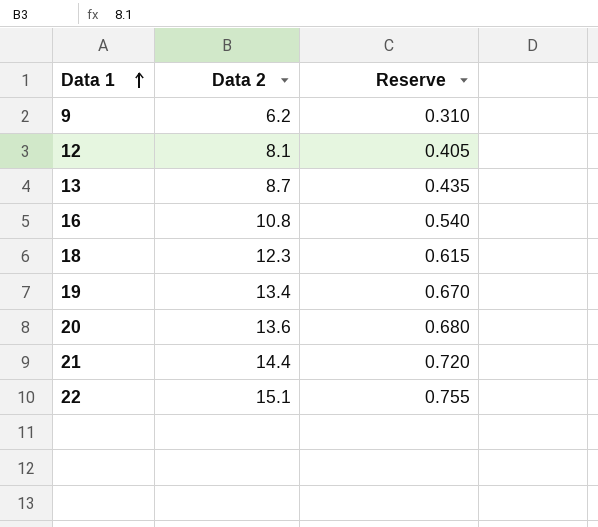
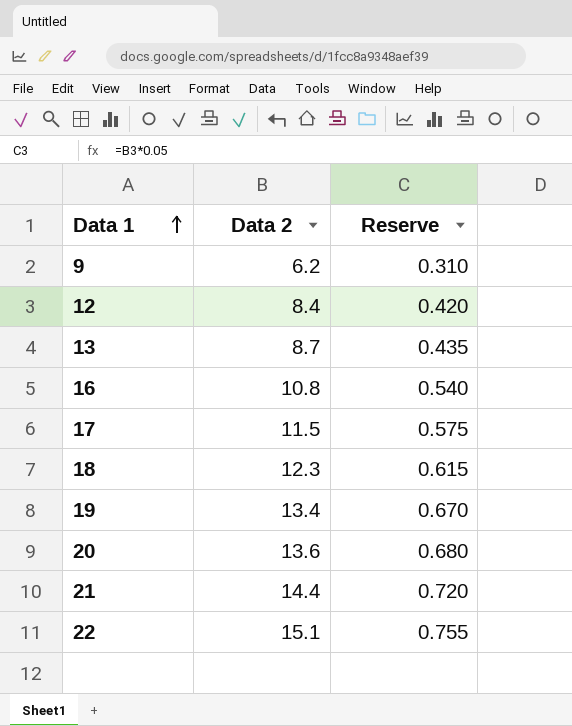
12 | Data 2: 8.1 -> 8.4
12 | Reserve: 0.405 -> 0.420
row 17: none -> 11.5 | 0.575

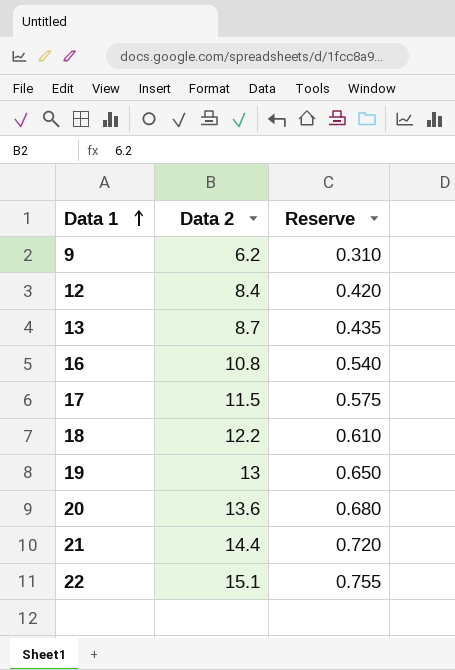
18 | Data 2: 12.3 -> 12.2
18 | Reserve: 0.615 -> 0.610
19 | Data 2: 13.4 -> 13
19 | Reserve: 0.670 -> 0.650

